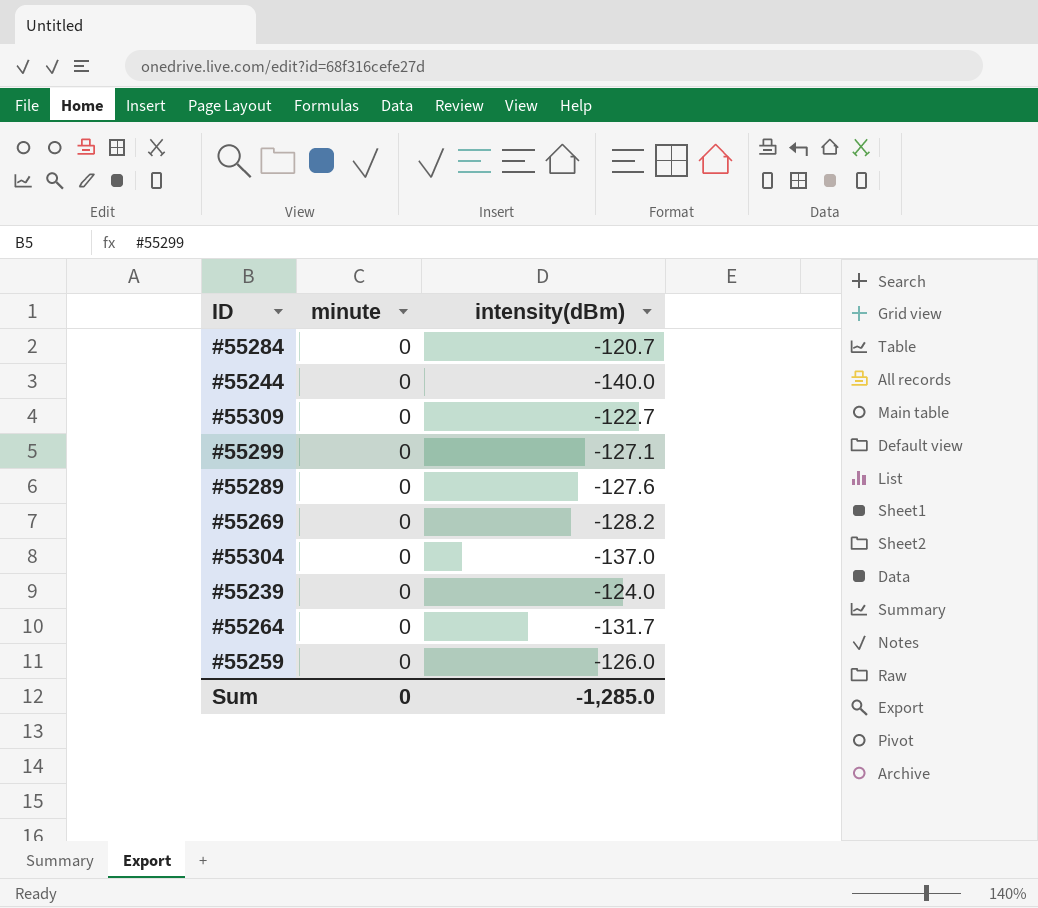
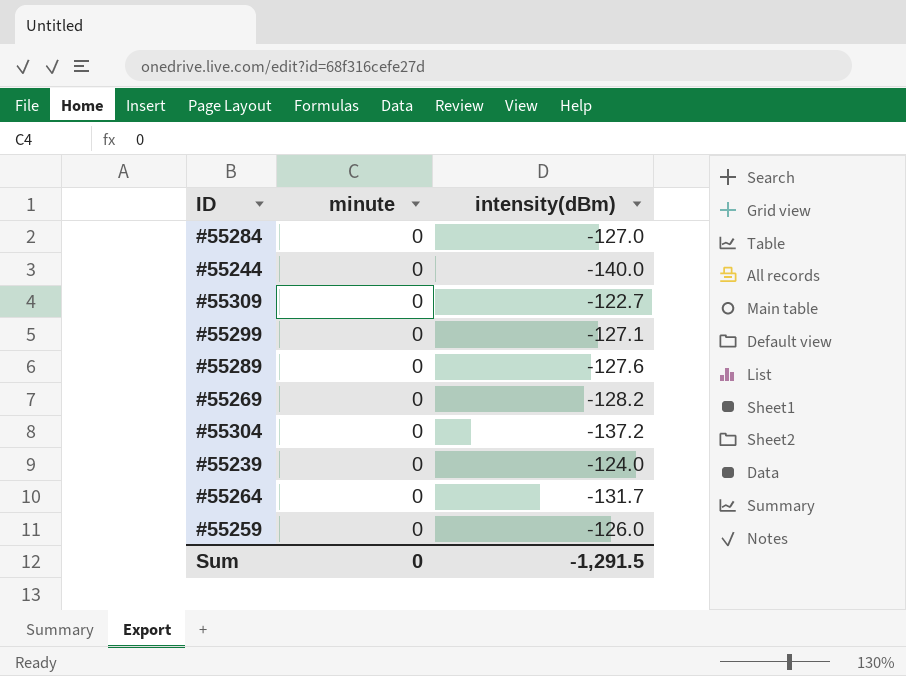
#55284 | intensity(dBm): -120.7 -> -127.0
#55304 | intensity(dBm): -137.0 -> -137.2
Sum | intensity(dBm): -1,285.0 -> -1,291.5

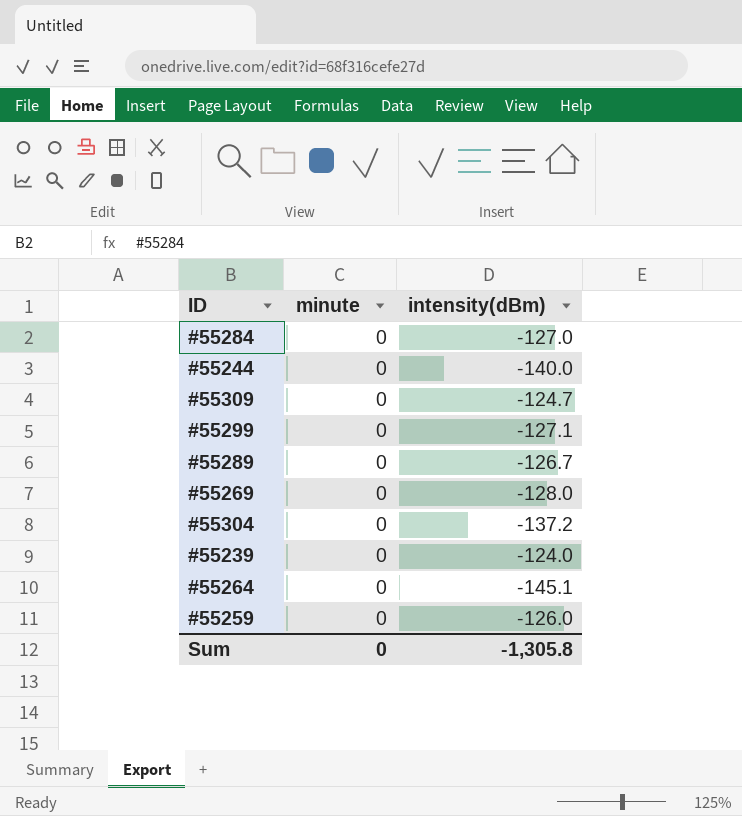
#55309 | intensity(dBm): -122.7 -> -124.7
#55289 | intensity(dBm): -127.6 -> -126.7
#55269 | intensity(dBm): -128.2 -> -128.0
#55264 | intensity(dBm): -131.7 -> -145.1
Sum | intensity(dBm): -1,291.5 -> -1,305.8

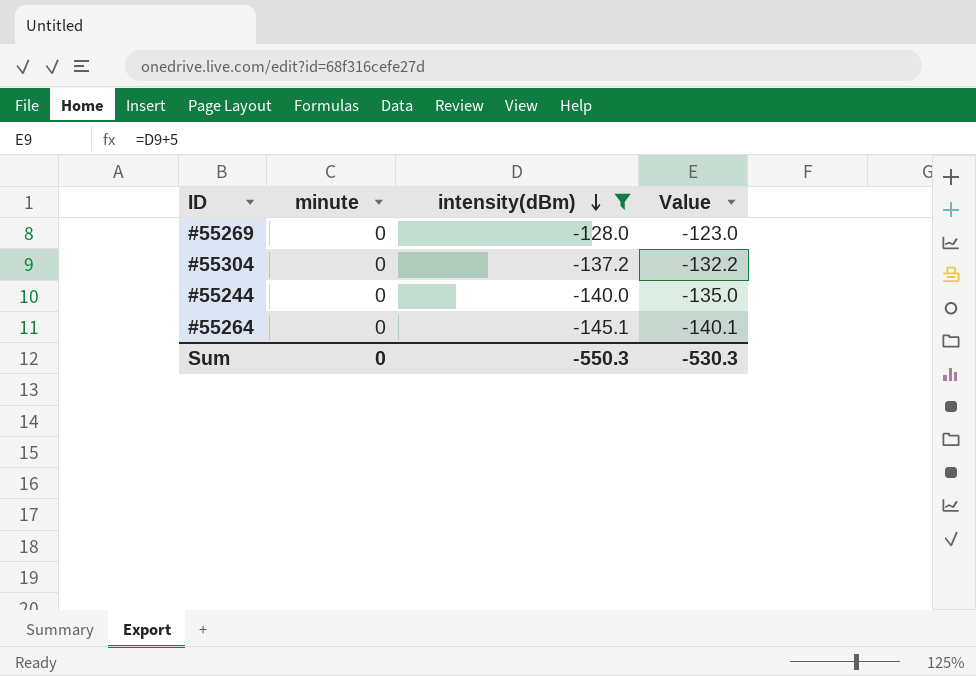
filter: none -> intensity(dBm) <= -128.0
row order: none -> intensity(dBm) descending
column Value | formula: none -> [intensity(dBm)] + 5
Sum | intensity(dBm): -1,305.8 -> -550.3

